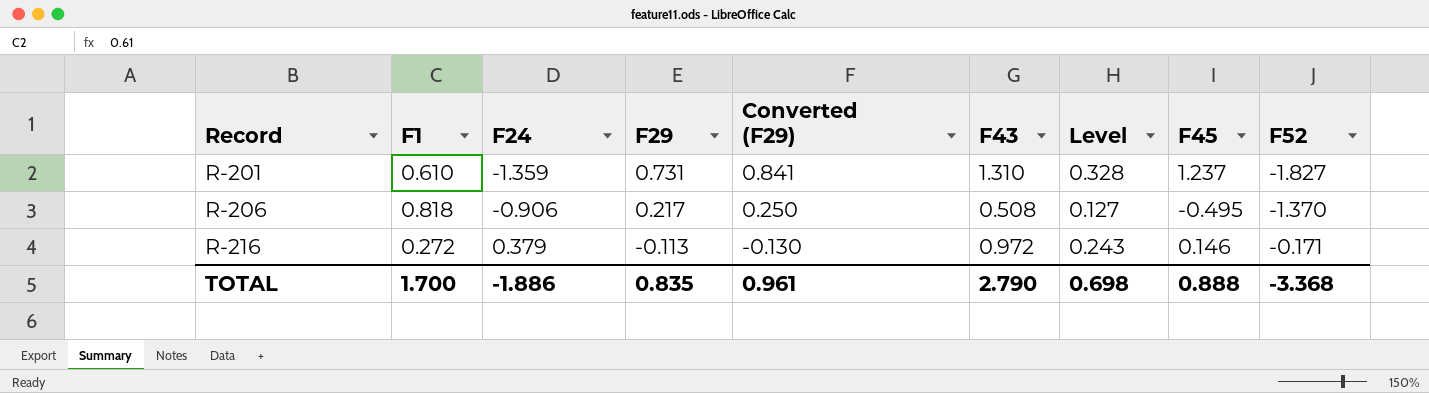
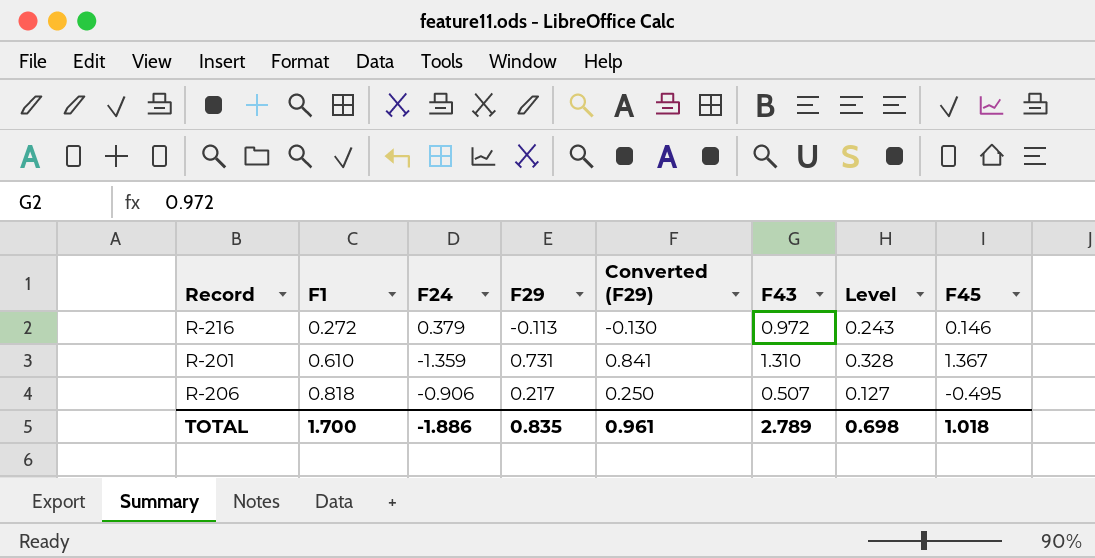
row order: Record ascending -> F1 ascending
column F52 | position: 9 -> none
R-201 | F45: 1.237 -> 1.367
R-206 | F43: 0.508 -> 0.507
TOTAL | F43: 2.790 -> 2.789
TOTAL | F45: 0.888 -> 1.018

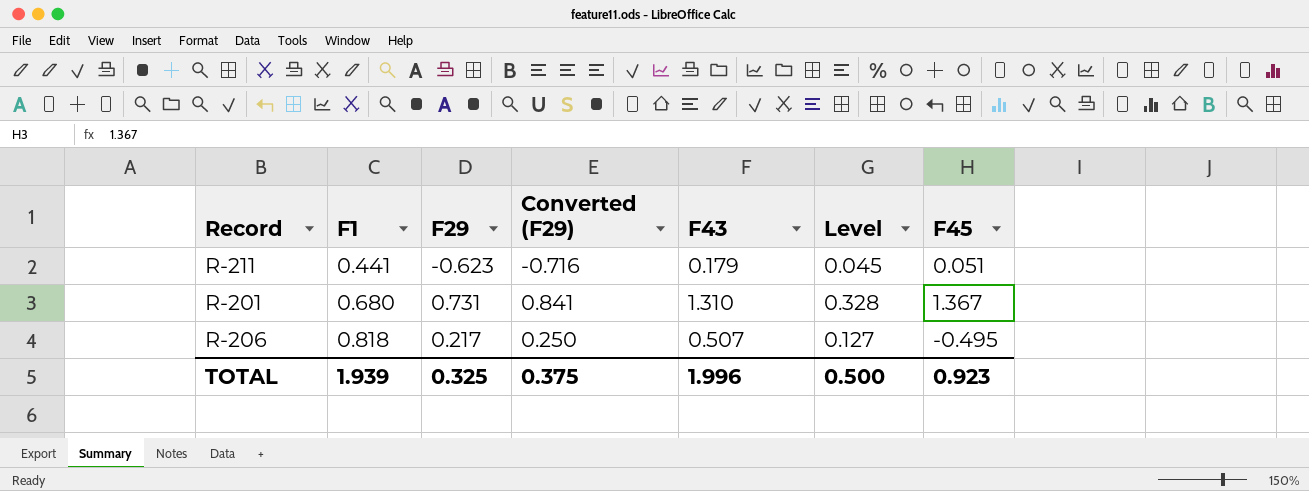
column F24 | position: 3 -> none
row R-216: 0.272 | 0.379 | -0.113 | -0.130 | 0.972 | 0.243 | 0.146 -> none
row R-211: none -> 0.441 | -0.623 | -0.716 | 0.179 | 0.045 | 0.051
R-201 | F1: 0.610 -> 0.680
TOTAL | F1: 1.700 -> 1.939
TOTAL | F29: 0.835 -> 0.325
TOTAL | Converted (F29): 0.961 -> 0.375
TOTAL | F43: 2.789 -> 1.996
TOTAL | Level: 0.698 -> 0.500
TOTAL | F45: 1.018 -> 0.923

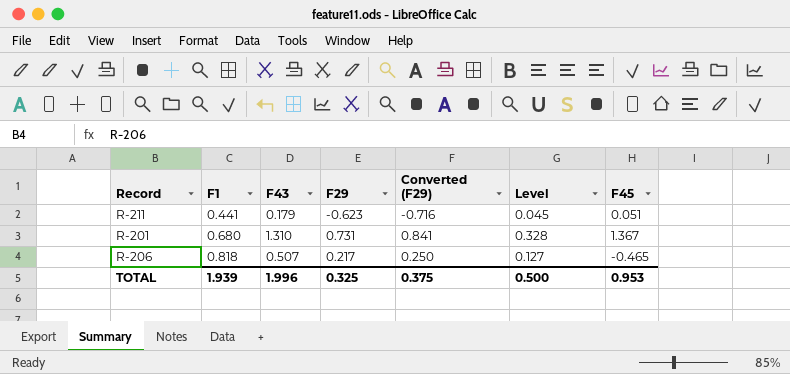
column F43 | position: 5 -> 3
R-206 | F45: -0.495 -> -0.465
TOTAL | F45: 0.923 -> 0.953

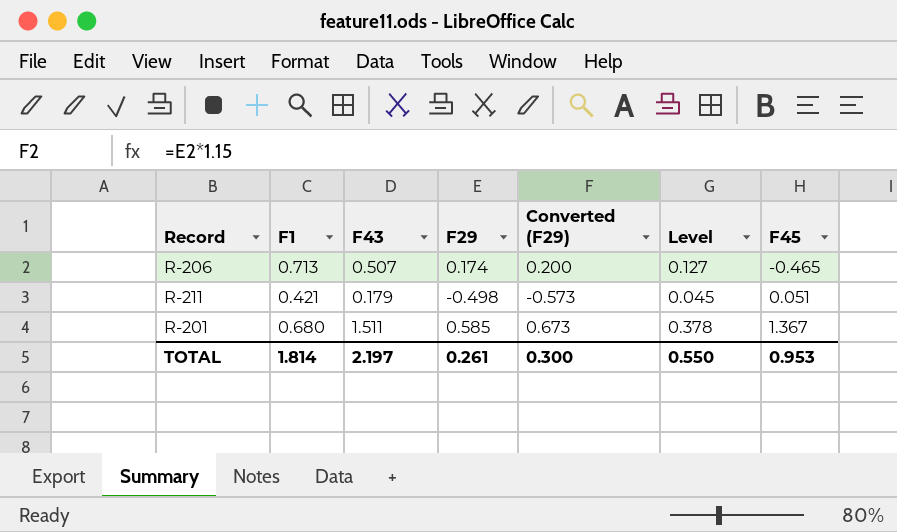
row order: F1 ascending -> F45 ascending
R-206 | F1: 0.818 -> 0.713
R-206 | F29: 0.217 -> 0.174
R-206 | Converted (F29): 0.250 -> 0.200
R-211 | F1: 0.441 -> 0.421
R-211 | F29: -0.623 -> -0.498
R-211 | Converted (F29): -0.716 -> -0.573
R-201 | F43: 1.310 -> 1.511
R-201 | F29: 0.731 -> 0.585
R-201 | Converted (F29): 0.841 -> 0.673
R-201 | Level: 0.328 -> 0.378
TOTAL | F1: 1.939 -> 1.814
TOTAL | F43: 1.996 -> 2.197
TOTAL | F29: 0.325 -> 0.261
TOTAL | Converted (F29): 0.375 -> 0.300
TOTAL | Level: 0.500 -> 0.550

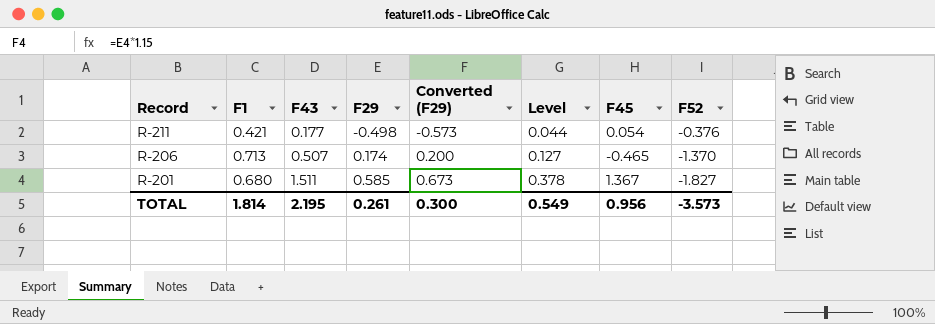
row order: F45 ascending -> Record descending
column F52 | position: none -> 8
R-211 | F43: 0.179 -> 0.177
R-211 | Level: 0.045 -> 0.044
R-211 | F45: 0.051 -> 0.054
TOTAL | F43: 2.197 -> 2.195
TOTAL | Level: 0.550 -> 0.549
TOTAL | F45: 0.953 -> 0.956

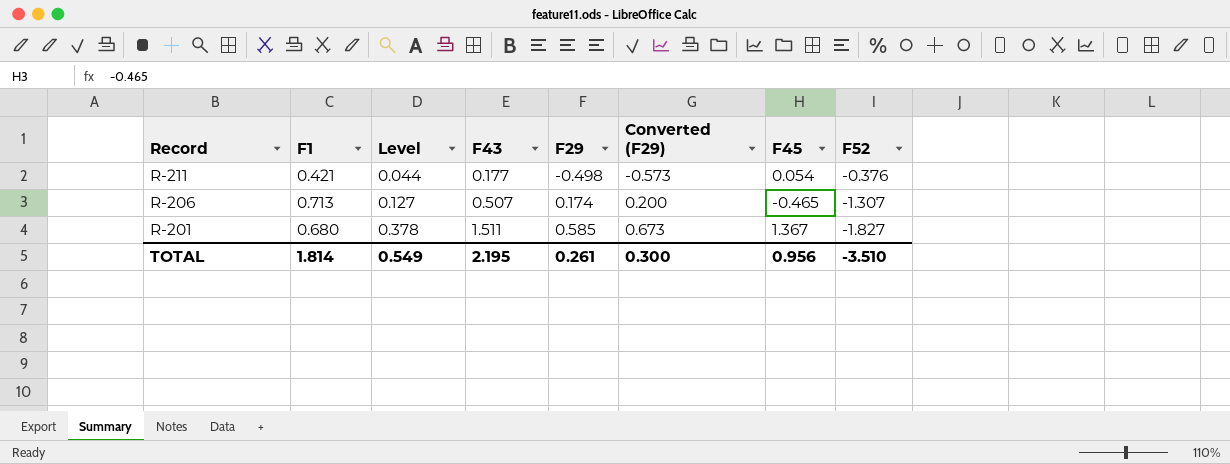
column Level | position: 6 -> 3
R-206 | F52: -1.370 -> -1.307
TOTAL | F52: -3.573 -> -3.510

